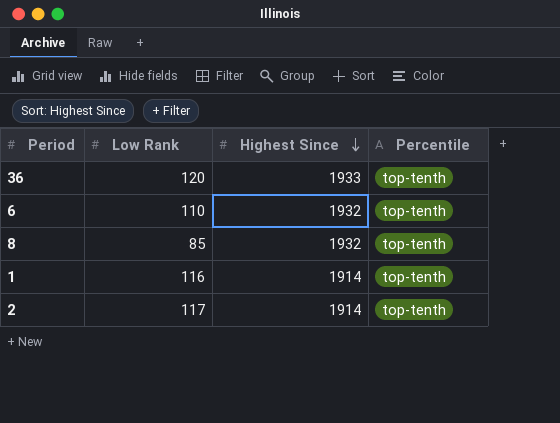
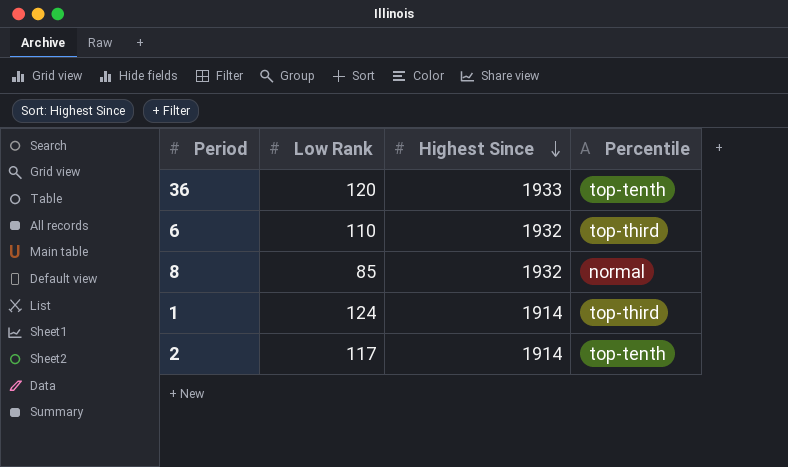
6 | Percentile: top-tenth -> top-third
8 | Percentile: top-tenth -> normal
1 | Low Rank: 116 -> 124
1 | Percentile: top-tenth -> top-third

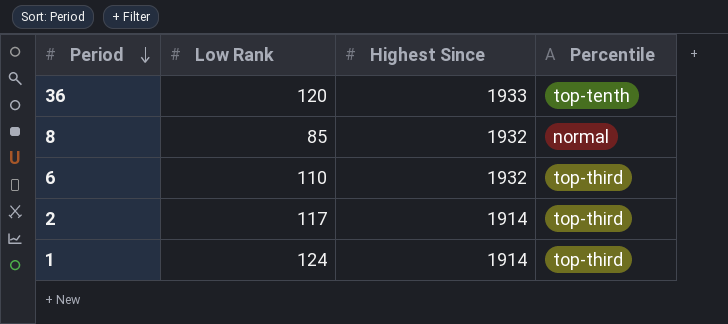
row order: Highest Since descending -> Period descending
2 | Percentile: top-tenth -> top-third

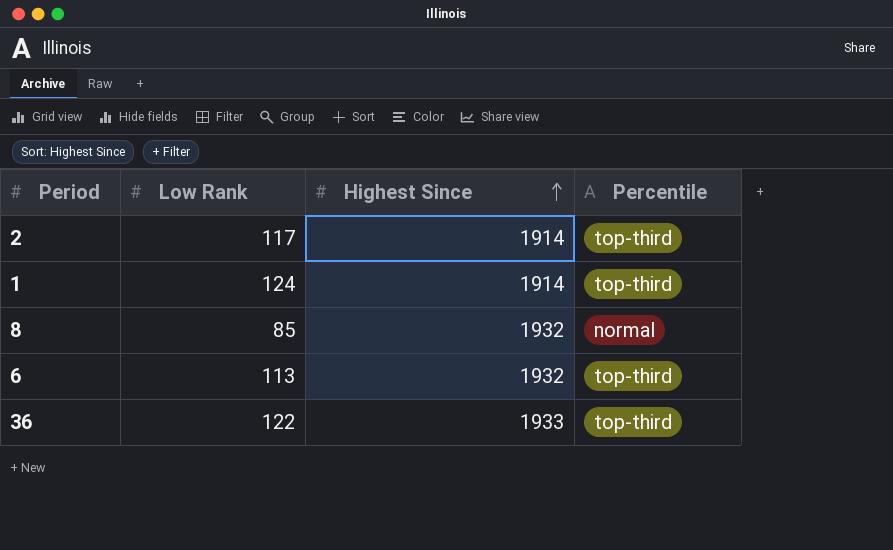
row order: Period descending -> Highest Since ascending
6 | Low Rank: 110 -> 113
36 | Low Rank: 120 -> 122
36 | Percentile: top-tenth -> top-third

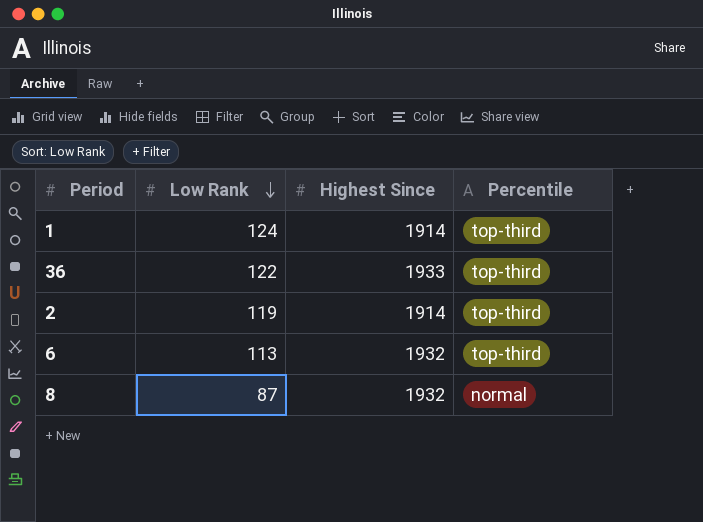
row order: Highest Since ascending -> Low Rank descending
2 | Low Rank: 117 -> 119
8 | Low Rank: 85 -> 87

